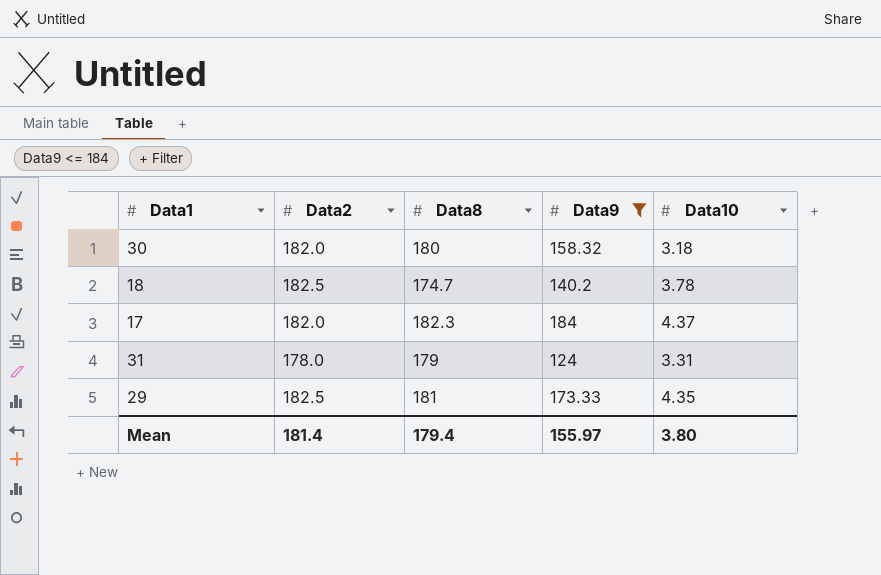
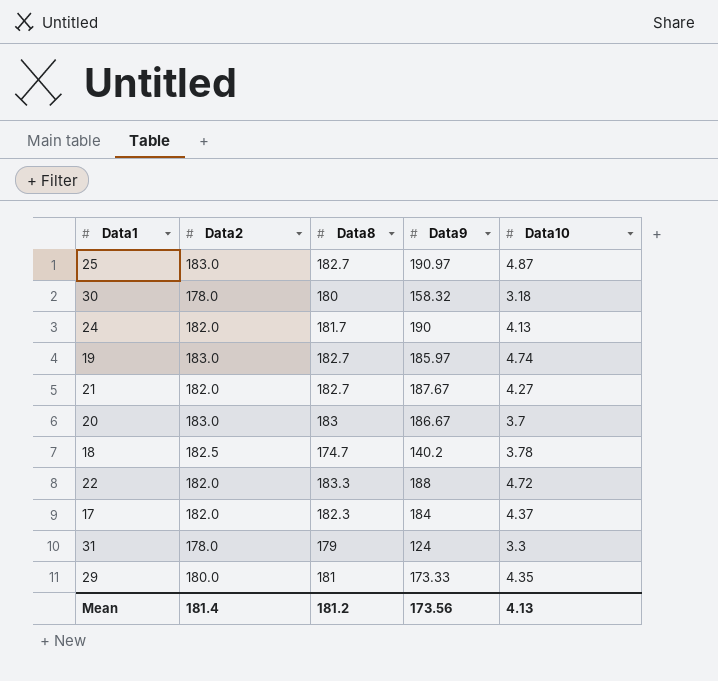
filter: Data9 <= 184 -> none
30 | Data2: 182.0 -> 178.0
31 | Data10: 3.31 -> 3.3
29 | Data2: 182.5 -> 180.0
Mean | Data8: 179.4 -> 181.2
Mean | Data9: 155.97 -> 173.56
Mean | Data10: 3.80 -> 4.13

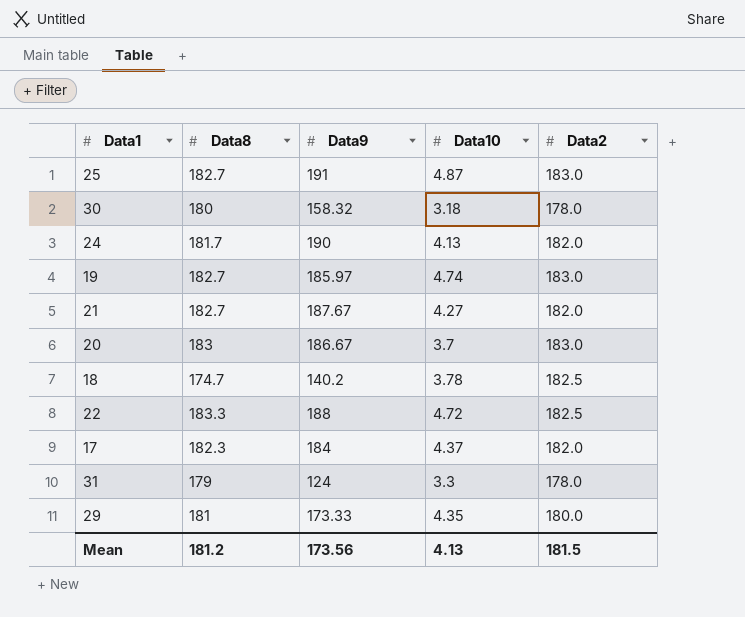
column Data2 | position: 2 -> 5
25 | Data9: 190.97 -> 191
22 | Data2: 182.0 -> 182.5
Mean | Data2: 181.4 -> 181.5

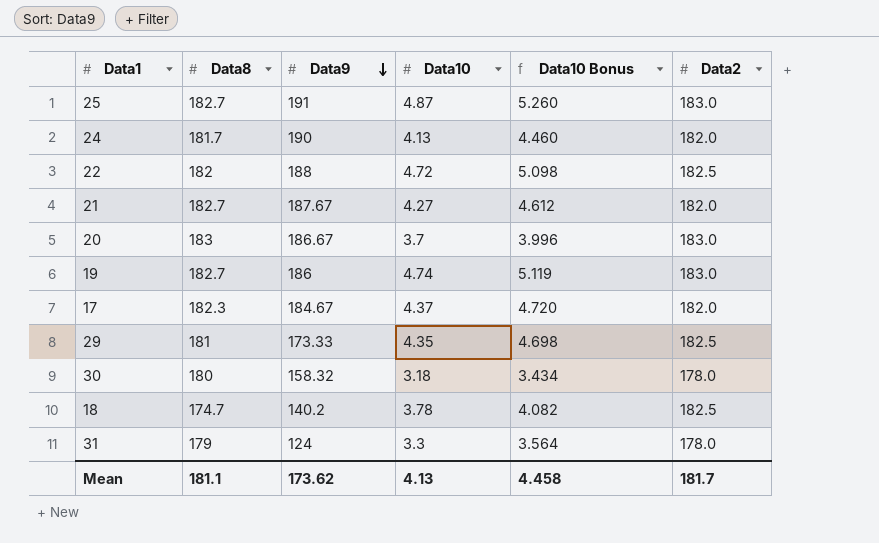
row order: none -> Data9 descending
column Data10 Bonus | formula: none -> [Data10] * 1.08
22 | Data8: 183.3 -> 182
19 | Data9: 185.97 -> 186
17 | Data9: 184 -> 184.67
29 | Data2: 180.0 -> 182.5
Mean | Data8: 181.2 -> 181.1
Mean | Data9: 173.56 -> 173.62
Mean | Data2: 181.5 -> 181.7

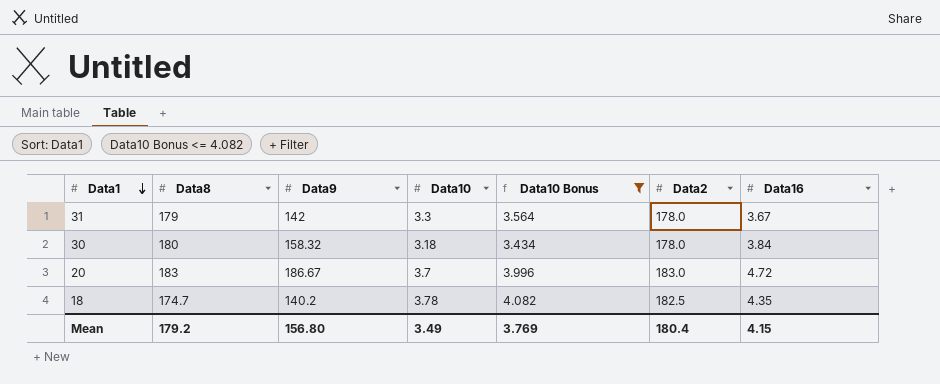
filter: none -> Data10 Bonus <= 4.082
row order: Data9 descending -> Data1 descending
column Data16 | position: none -> 7
31 | Data9: 124 -> 142
Mean | Data8: 181.1 -> 179.2
Mean | Data9: 173.62 -> 156.80
Mean | Data10: 4.13 -> 3.49
Mean | Data10 Bonus: 4.458 -> 3.769
Mean | Data2: 181.7 -> 180.4

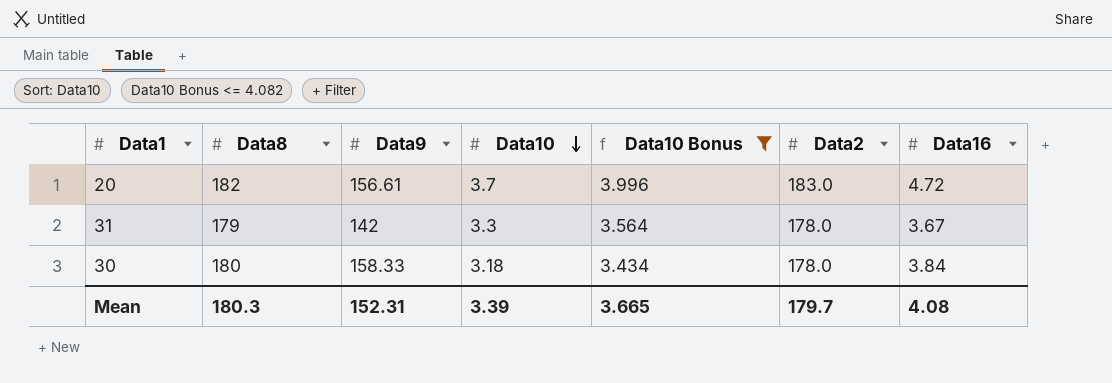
row order: Data1 descending -> Data10 descending
row 18: 174.7 | 140.2 | 3.78 | 4.082 | 182.5 | 4.35 -> none
20 | Data8: 183 -> 182
20 | Data9: 186.67 -> 156.61
30 | Data9: 158.32 -> 158.33
Mean | Data8: 179.2 -> 180.3
Mean | Data9: 156.80 -> 152.31
Mean | Data10: 3.49 -> 3.39
Mean | Data10 Bonus: 3.769 -> 3.665
Mean | Data2: 180.4 -> 179.7
Mean | Data16: 4.15 -> 4.08

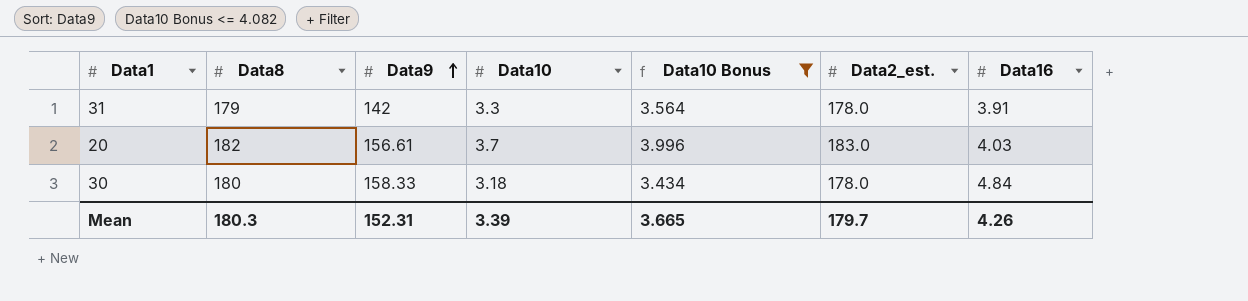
row order: Data10 descending -> Data9 ascending
column name: Data2 -> Data2_est.
31 | Data16: 3.67 -> 3.91
20 | Data16: 4.72 -> 4.03
30 | Data16: 3.84 -> 4.84
Mean | Data16: 4.08 -> 4.26

